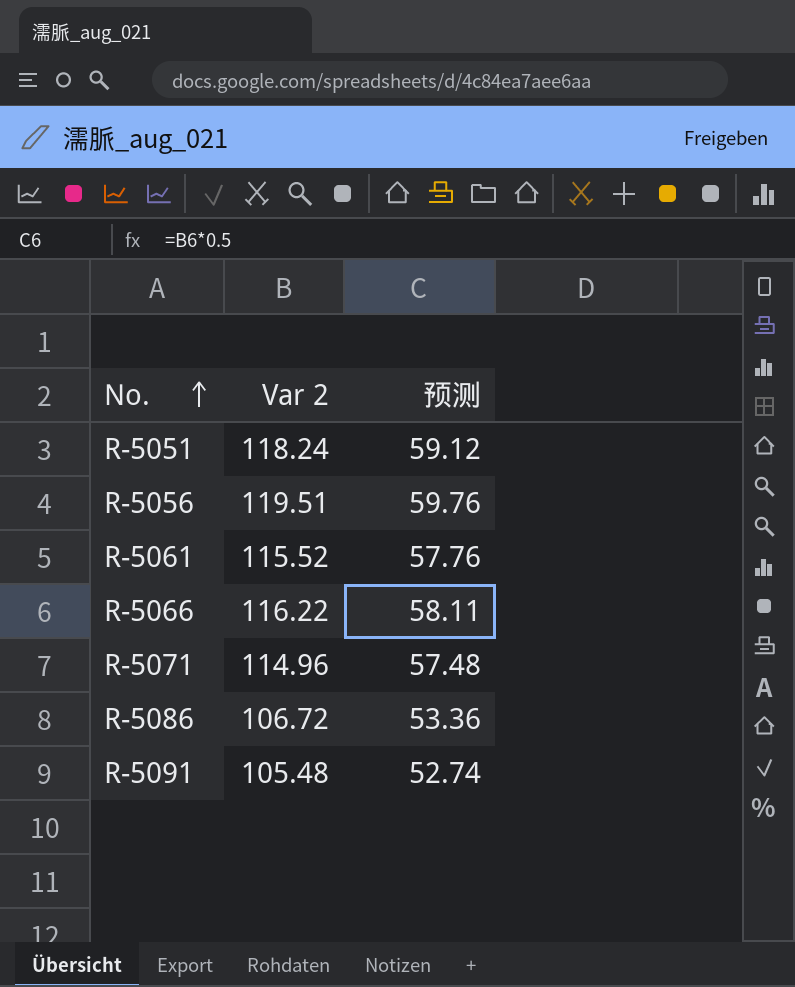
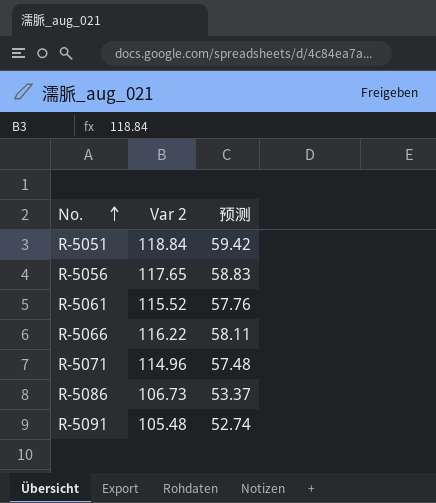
R-5051 | Var 2: 118.24 -> 118.84
R-5051 | 预测: 59.12 -> 59.42
R-5056 | Var 2: 119.51 -> 117.65
R-5056 | 预测: 59.76 -> 58.83
R-5086 | Var 2: 106.72 -> 106.73
R-5086 | 预测: 53.36 -> 53.37

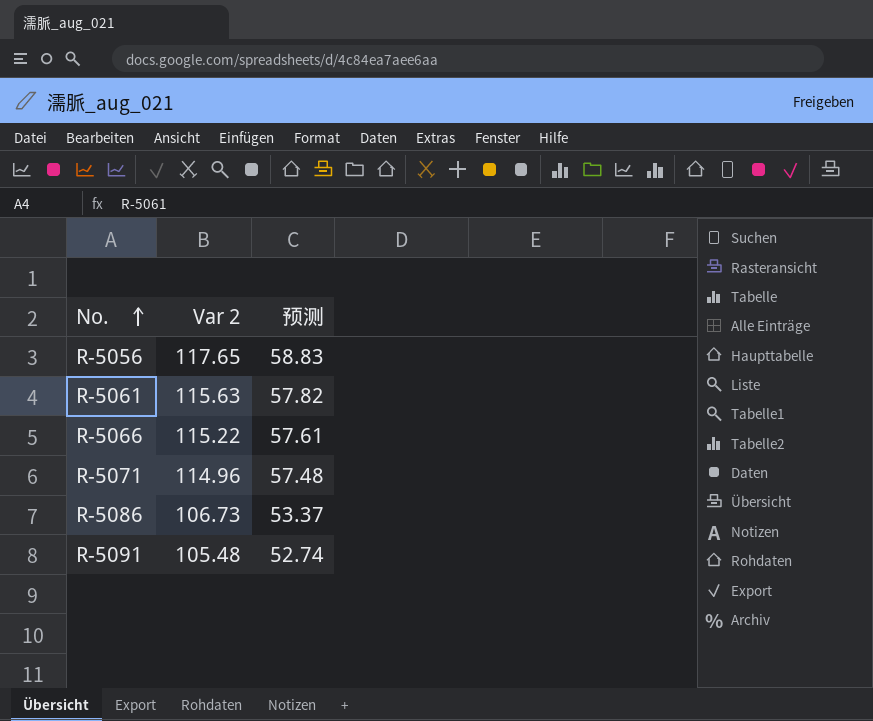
row R-5051: 118.84 | 59.42 -> none
R-5061 | Var 2: 115.52 -> 115.63
R-5061 | 预测: 57.76 -> 57.82
R-5066 | Var 2: 116.22 -> 115.22
R-5066 | 预测: 58.11 -> 57.61

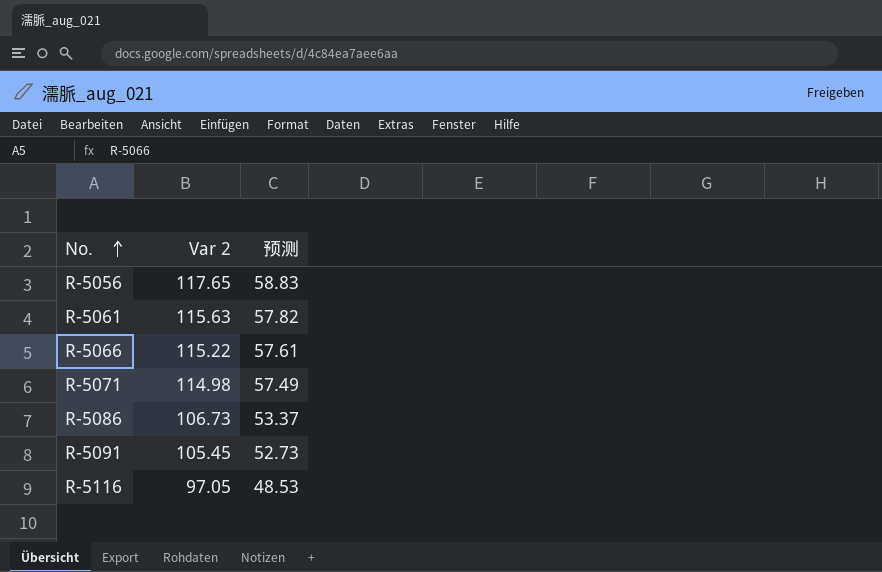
R-5071 | Var 2: 114.96 -> 114.98
R-5071 | 预测: 57.48 -> 57.49
R-5091 | Var 2: 105.48 -> 105.45
R-5091 | 预测: 52.74 -> 52.73
row R-5116: none -> 97.05 | 48.53

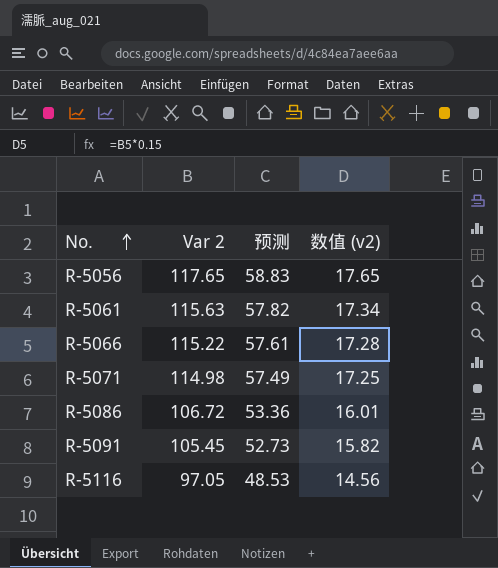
column 数值 (v2) | formula: none -> [Var 2] * 0.15
R-5086 | Var 2: 106.73 -> 106.72
R-5086 | 预测: 53.37 -> 53.36

